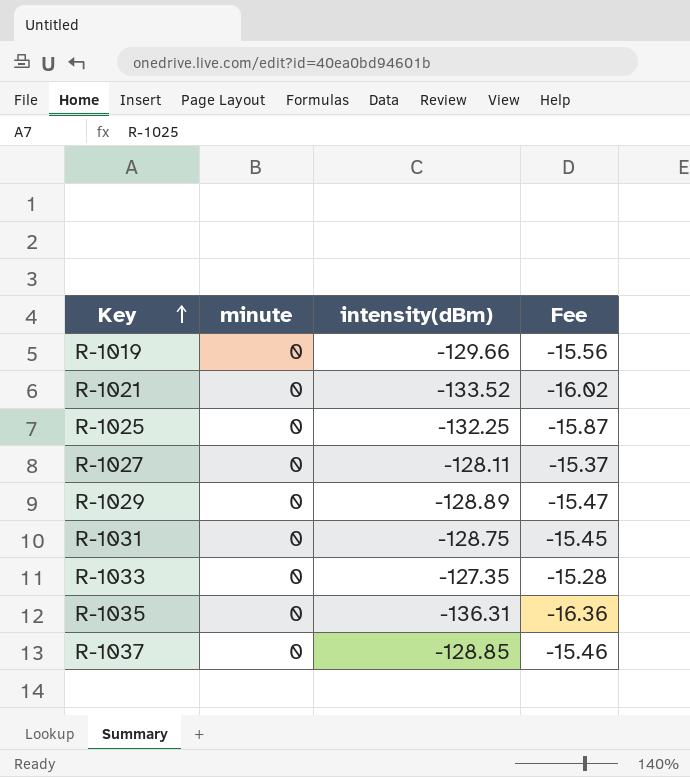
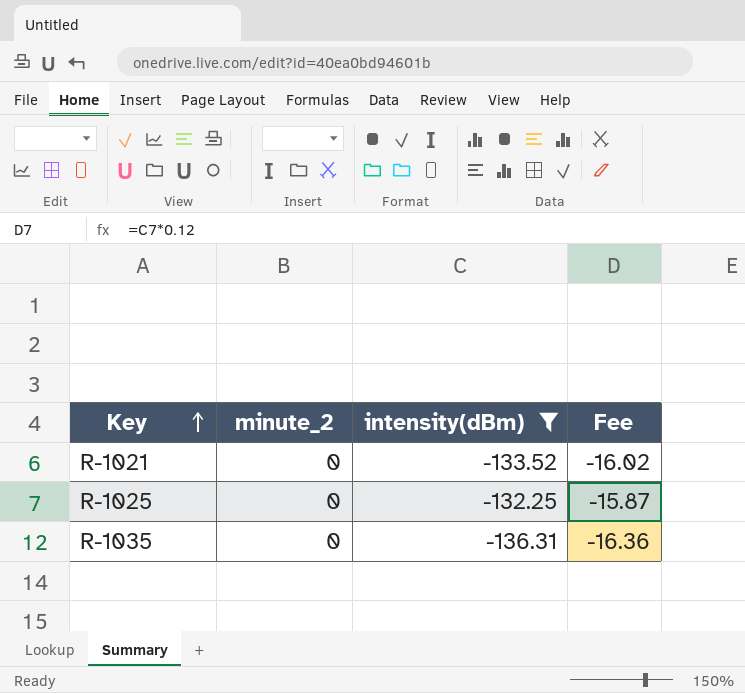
filter: none -> intensity(dBm) <= -132.25
column name: minute -> minute_2

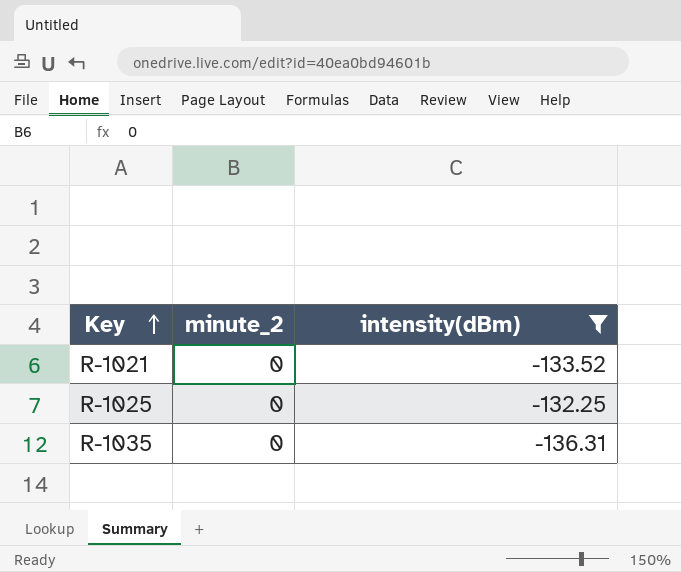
column Fee | formula: [intensity(dBm)] * 0.12 -> none

